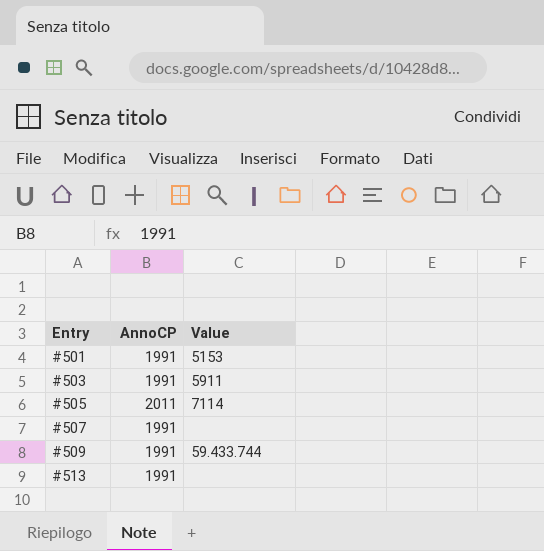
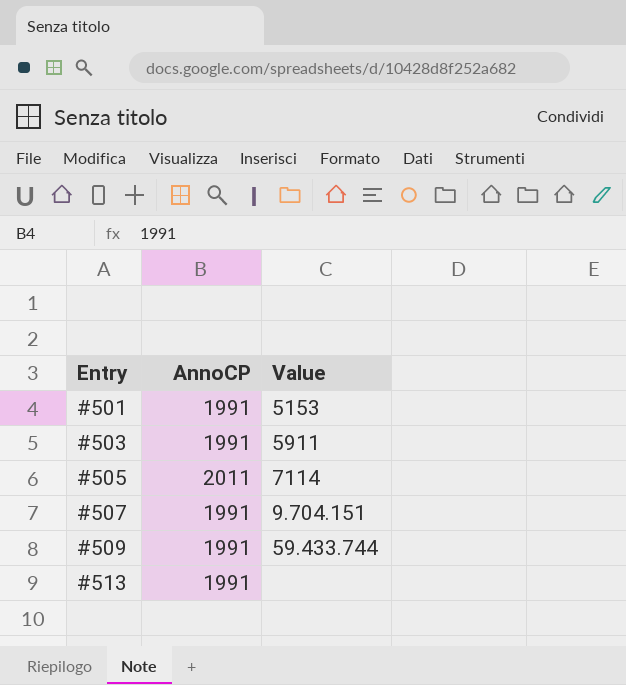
#507 | Value: none -> 9.704.151

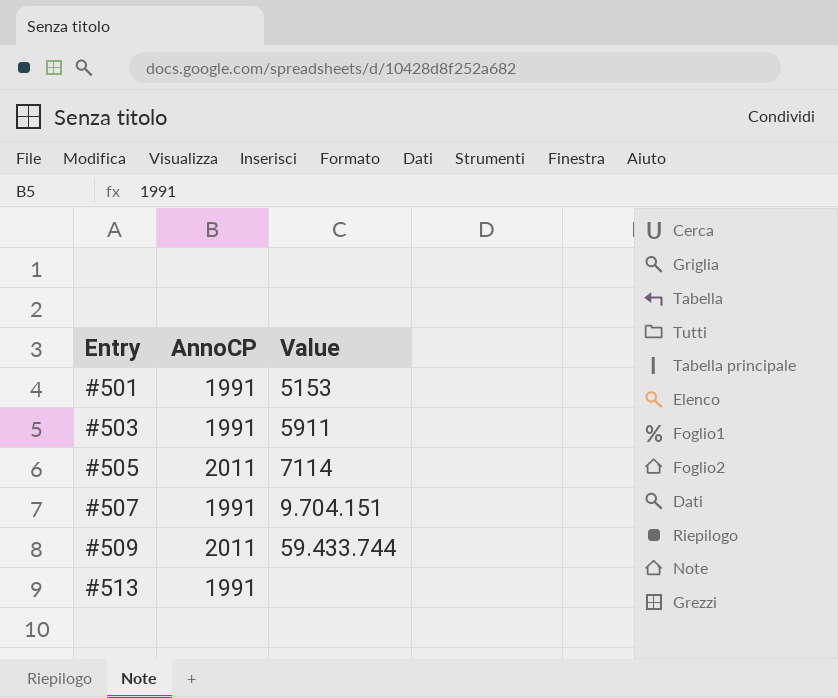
#509 | AnnoCP: 1991 -> 2011

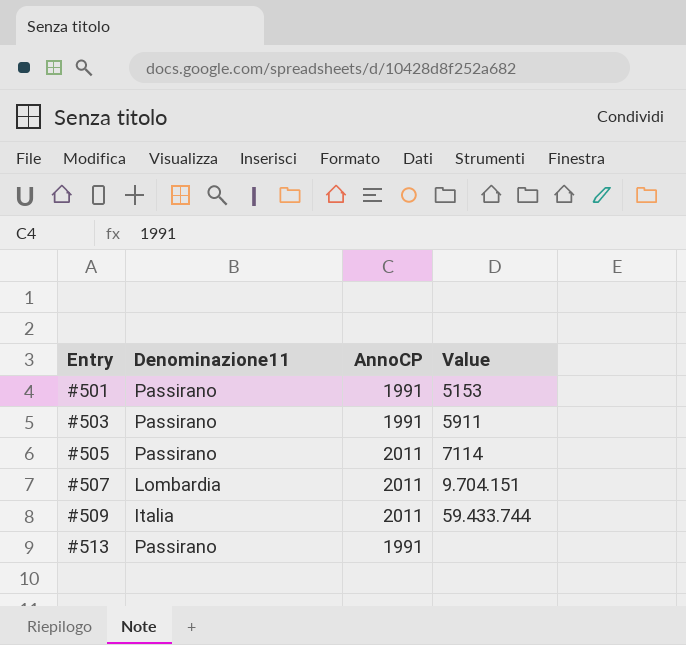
column Denominazione11 | position: none -> 2
#507 | AnnoCP: 1991 -> 2011

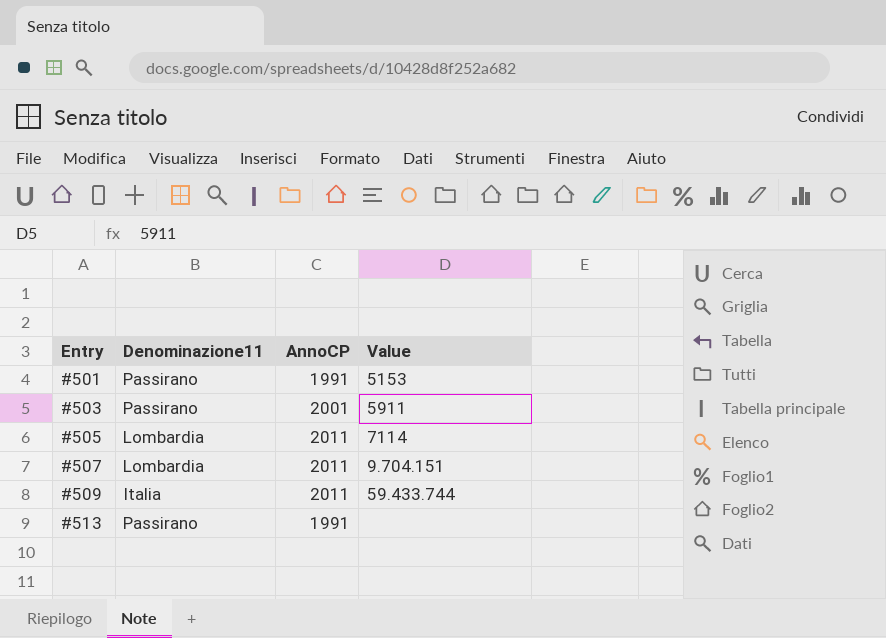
#503 | AnnoCP: 1991 -> 2001
#505 | Denominazione11: Passirano -> Lombardia

